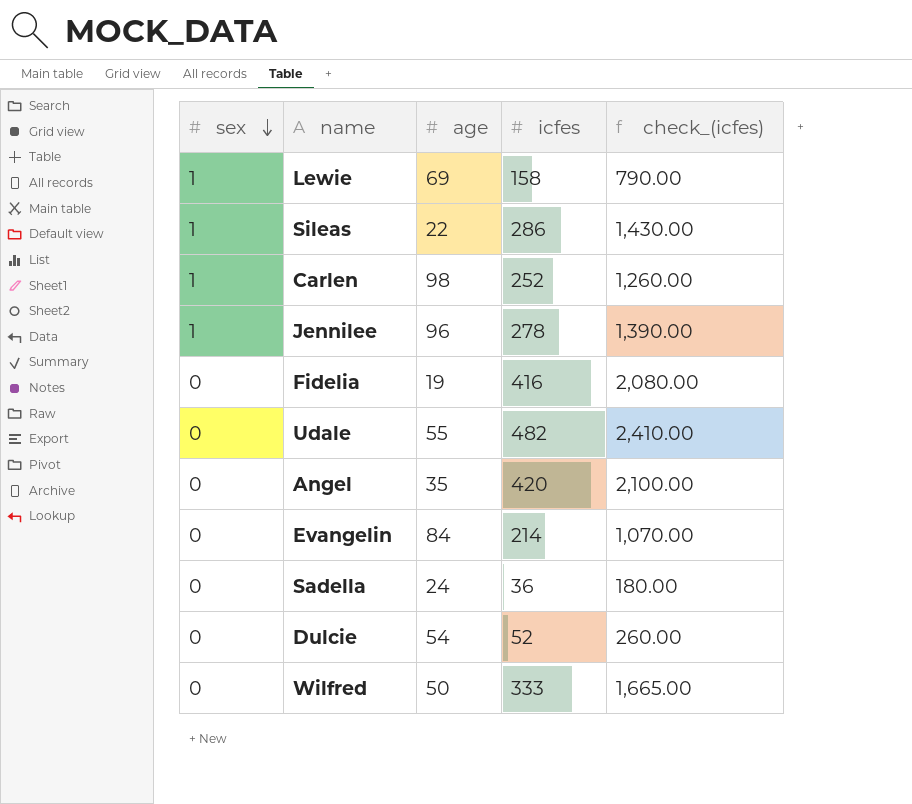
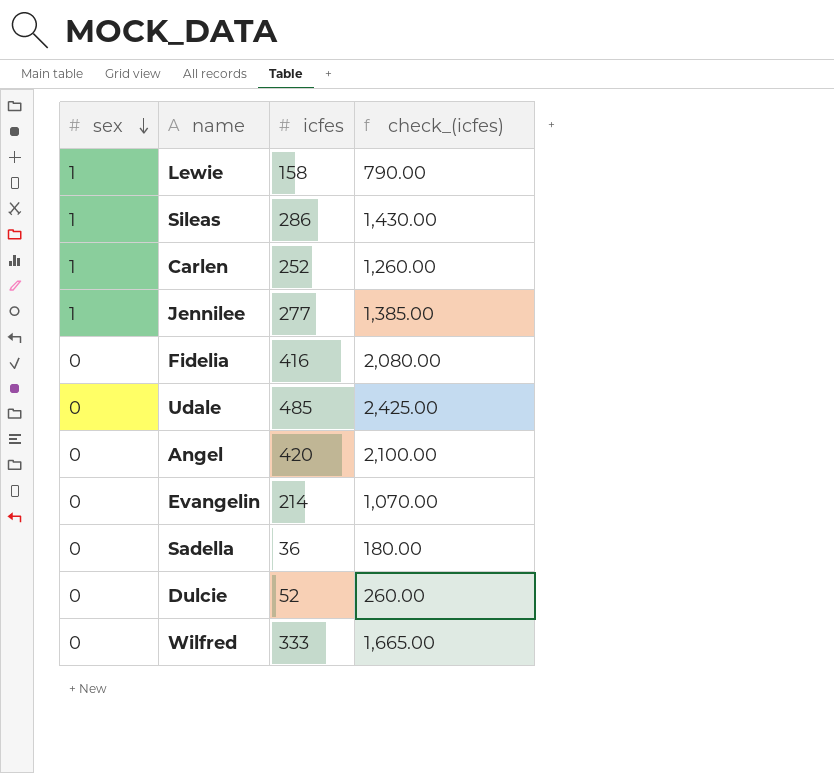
column age | position: 3 -> none
Jennilee | icfes: 278 -> 277
Jennilee | check_(icfes): 1,390.00 -> 1,385.00
Udale | icfes: 482 -> 485
Udale | check_(icfes): 2,410.00 -> 2,425.00

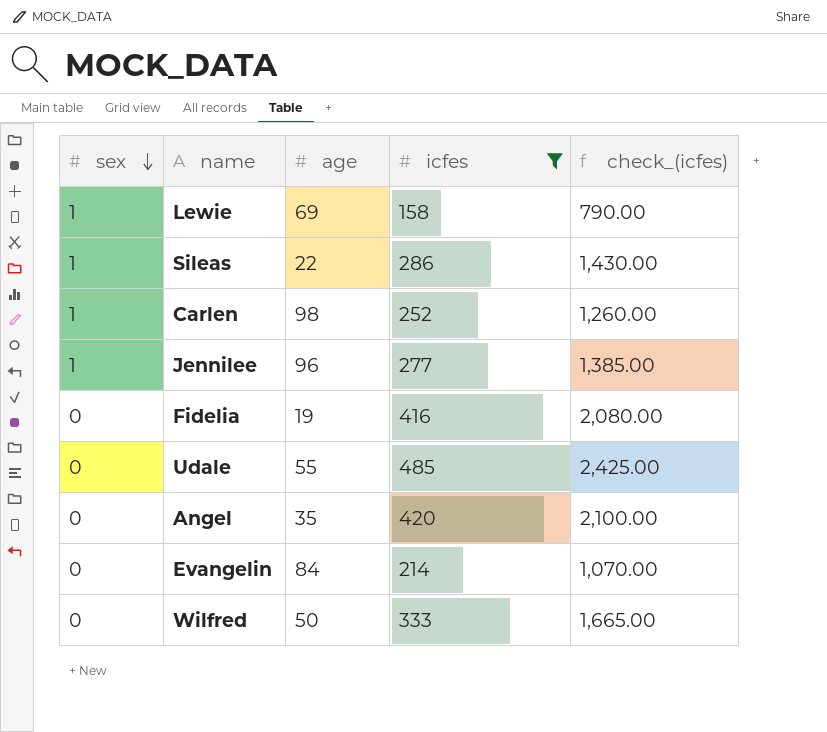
filter: none -> icfes >= 158
column age | position: none -> 3

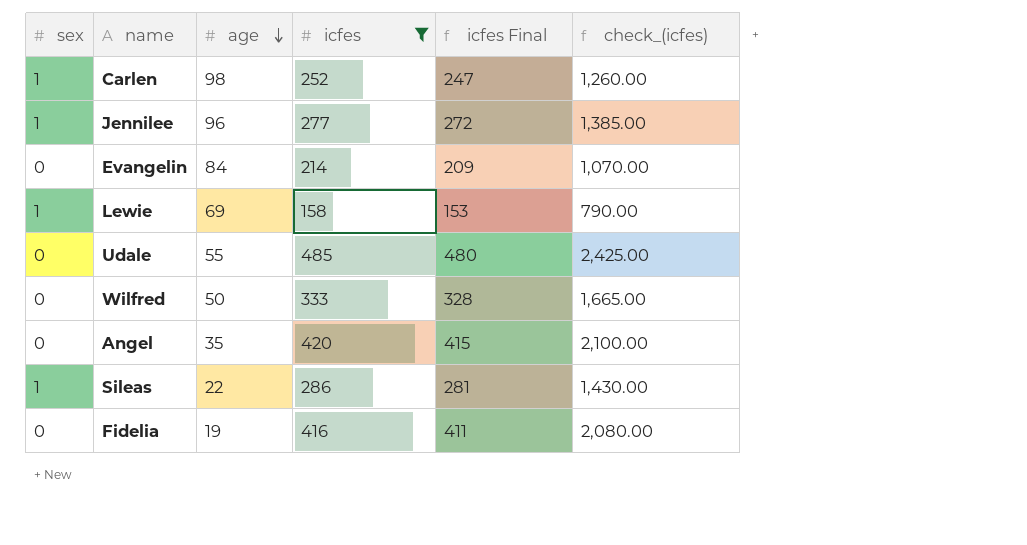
row order: sex descending -> age descending
column icfes Final | formula: none -> [icfes] - 5

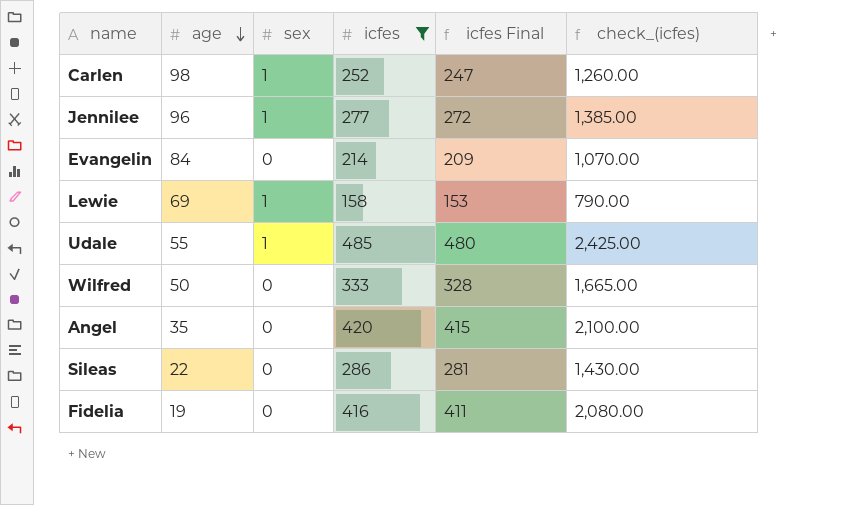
column sex | position: 1 -> 3
Udale | sex: 0 -> 1
Sileas | sex: 1 -> 0

